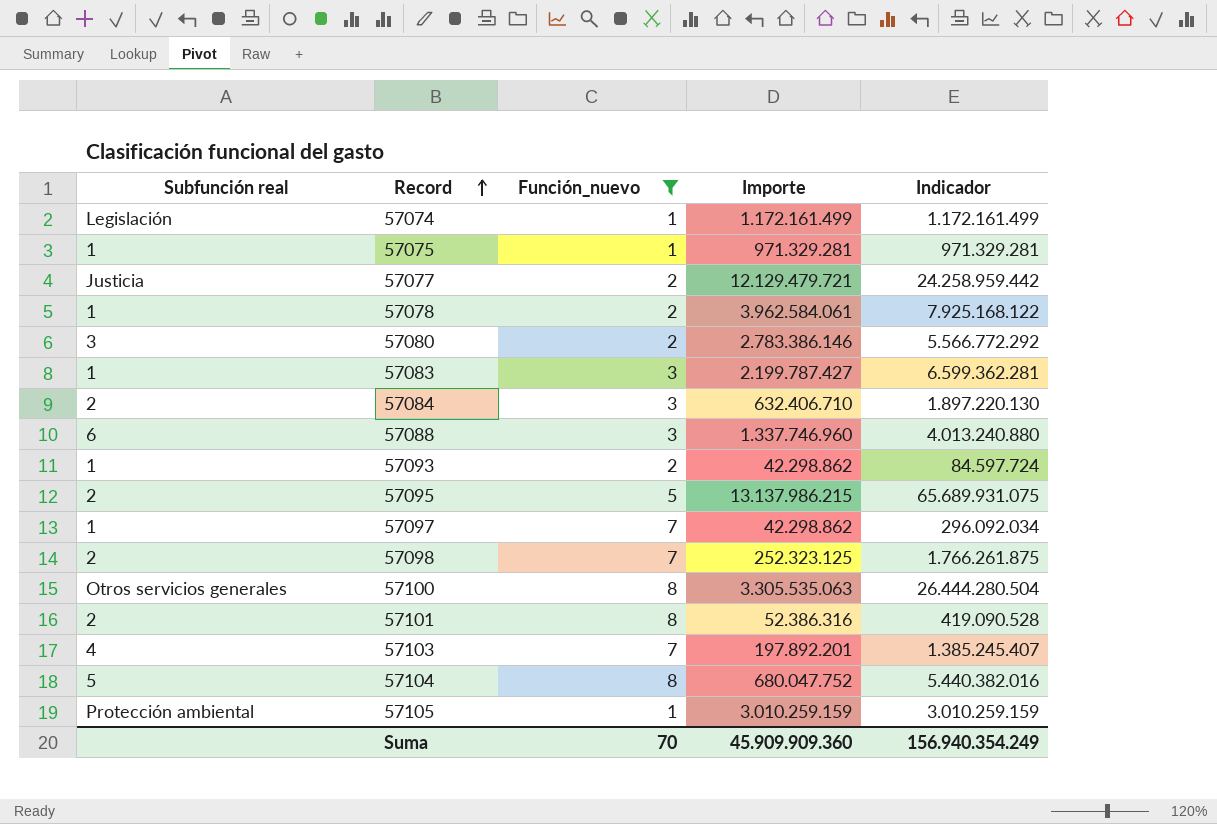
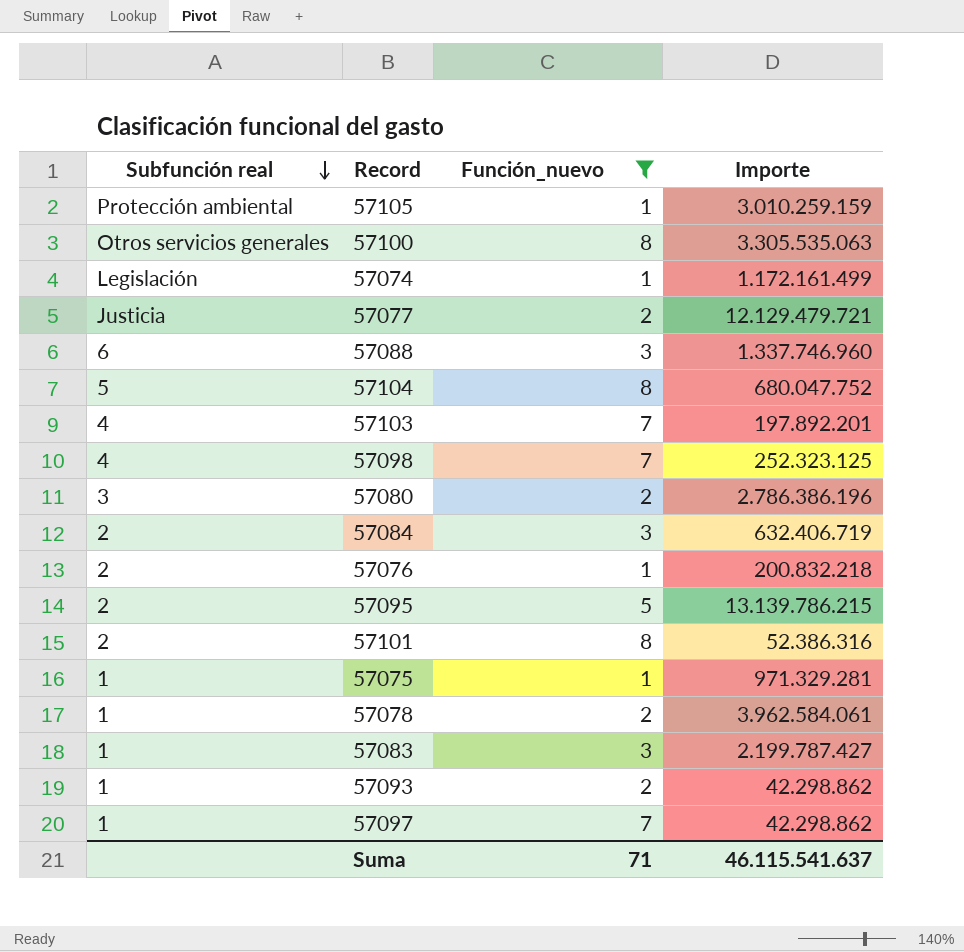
row order: Record ascending -> Subfunción real descending
column Indicador | formula: [Función_nuevo] * [Importe] -> none
57098 | Subfunción real: 2 -> 4
57080 | Importe: 2.783.386.146 -> 2.786.386.196
57084 | Importe: 632.406.710 -> 632.406.719
row 57076: none -> 2 | 1 | 200.832.218
57095 | Importe: 13.137.986.215 -> 13.139.786.215
Suma | Función_nuevo: 70 -> 71
Suma | Importe: 45.909.909.360 -> 46.115.541.637

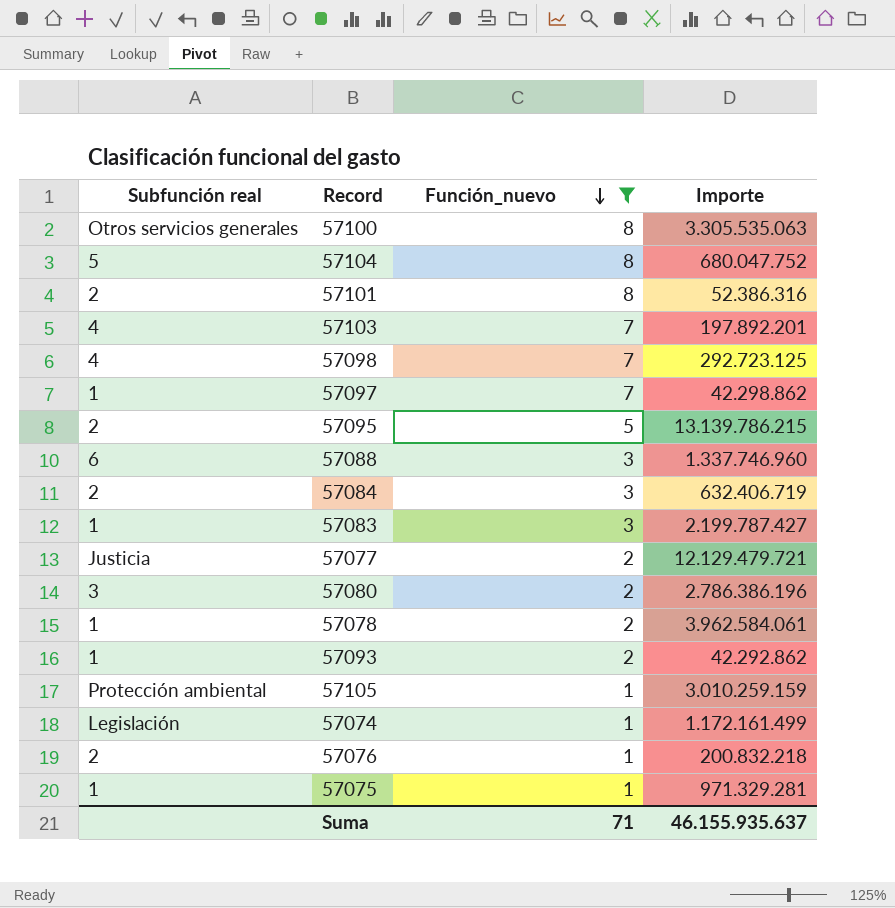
row order: Subfunción real descending -> Función_nuevo descending
57098 | Importe: 252.323.125 -> 292.723.125
57093 | Importe: 42.298.862 -> 42.292.862
Suma | Importe: 46.115.541.637 -> 46.155.935.637

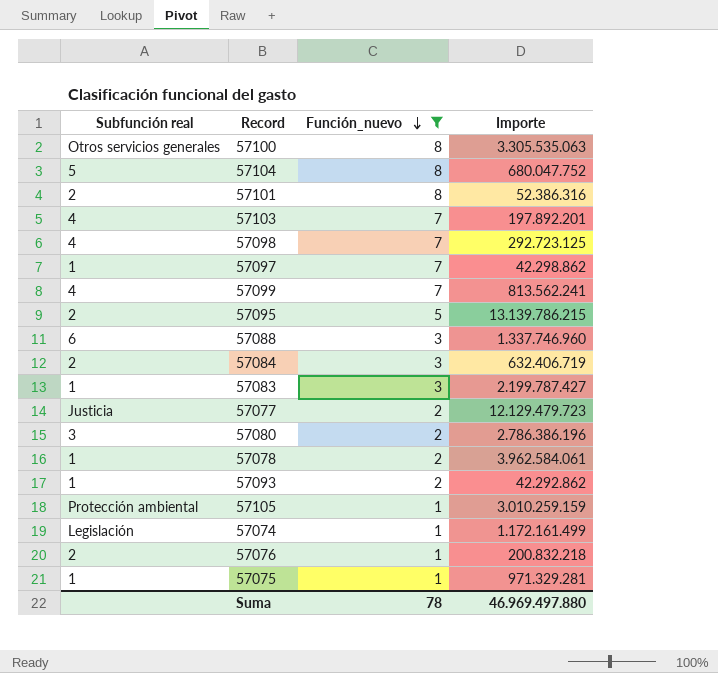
row 57099: none -> 4 | 7 | 813.562.241
57077 | Importe: 12.129.479.721 -> 12.129.479.723
Suma | Función_nuevo: 71 -> 78
Suma | Importe: 46.155.935.637 -> 46.969.497.880

